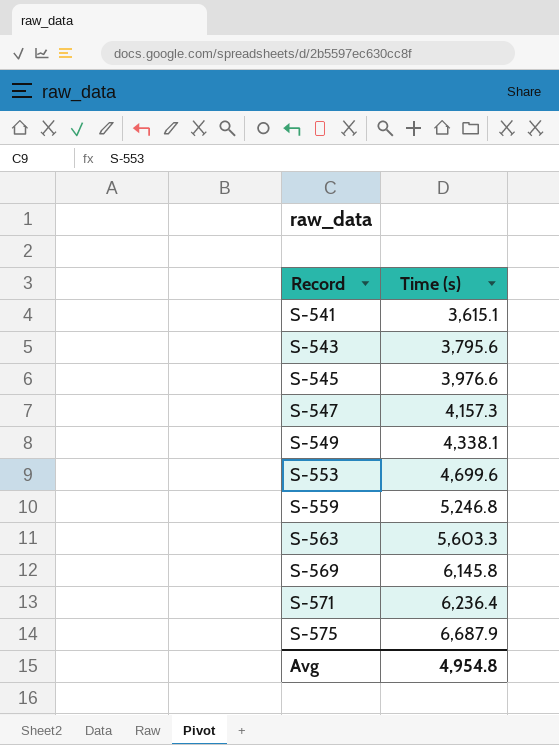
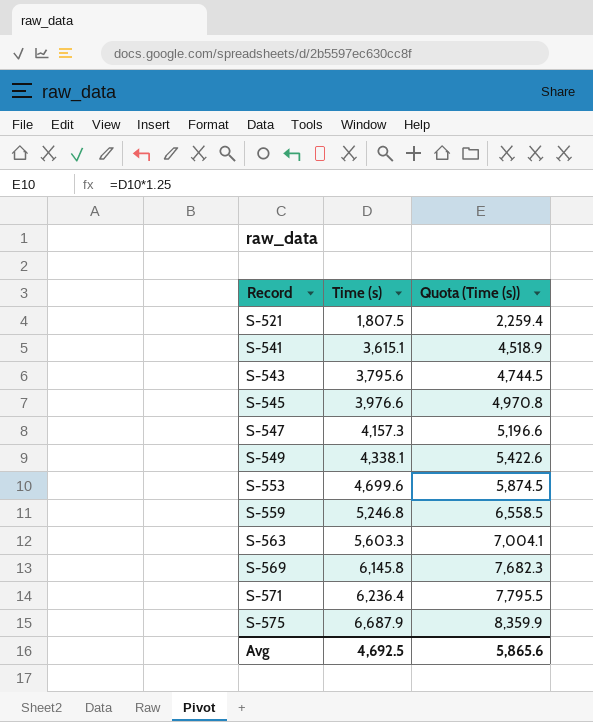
column Quota (Time (s)) | formula: none -> [Time (s)] * 1.25
row S-521: none -> 1,807.5 | 2,259.4
Avg | Time (s): 4,954.8 -> 4,692.5

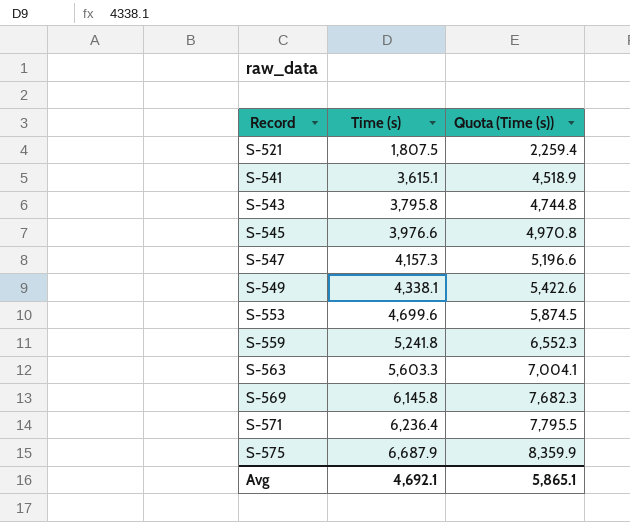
S-543 | Time (s): 3,795.6 -> 3,795.8
S-543 | Quota (Time (s)): 4,744.5 -> 4,744.8
S-559 | Time (s): 5,246.8 -> 5,241.8
S-559 | Quota (Time (s)): 6,558.5 -> 6,552.3
Avg | Time (s): 4,692.5 -> 4,692.1
Avg | Quota (Time (s)): 5,865.6 -> 5,865.1

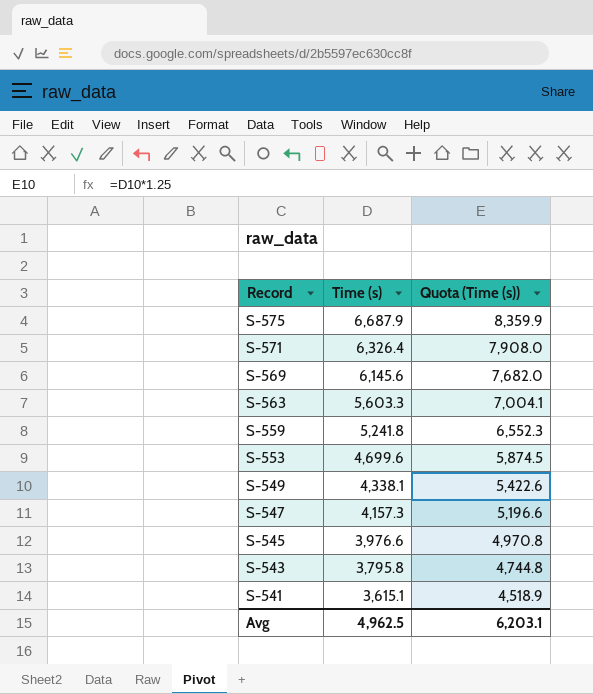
row order: Record ascending -> Record descending
row S-521: 1,807.5 | 2,259.4 -> none
S-571 | Time (s): 6,236.4 -> 6,326.4
S-571 | Quota (Time (s)): 7,795.5 -> 7,908.0
S-569 | Time (s): 6,145.8 -> 6,145.6
S-569 | Quota (Time (s)): 7,682.3 -> 7,682.0
Avg | Time (s): 4,692.1 -> 4,962.5
Avg | Quota (Time (s)): 5,865.1 -> 6,203.1

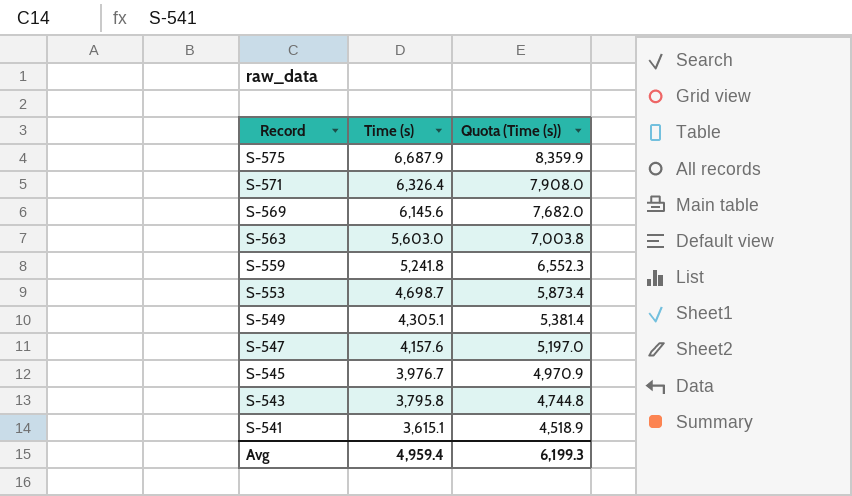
S-563 | Time (s): 5,603.3 -> 5,603.0
S-563 | Quota (Time (s)): 7,004.1 -> 7,003.8
S-553 | Time (s): 4,699.6 -> 4,698.7
S-553 | Quota (Time (s)): 5,874.5 -> 5,873.4
S-549 | Time (s): 4,338.1 -> 4,305.1
S-549 | Quota (Time (s)): 5,422.6 -> 5,381.4
S-547 | Time (s): 4,157.3 -> 4,157.6
S-547 | Quota (Time (s)): 5,196.6 -> 5,197.0
S-545 | Time (s): 3,976.6 -> 3,976.7
S-545 | Quota (Time (s)): 4,970.8 -> 4,970.9
Avg | Time (s): 4,962.5 -> 4,959.4
Avg | Quota (Time (s)): 6,203.1 -> 6,199.3

